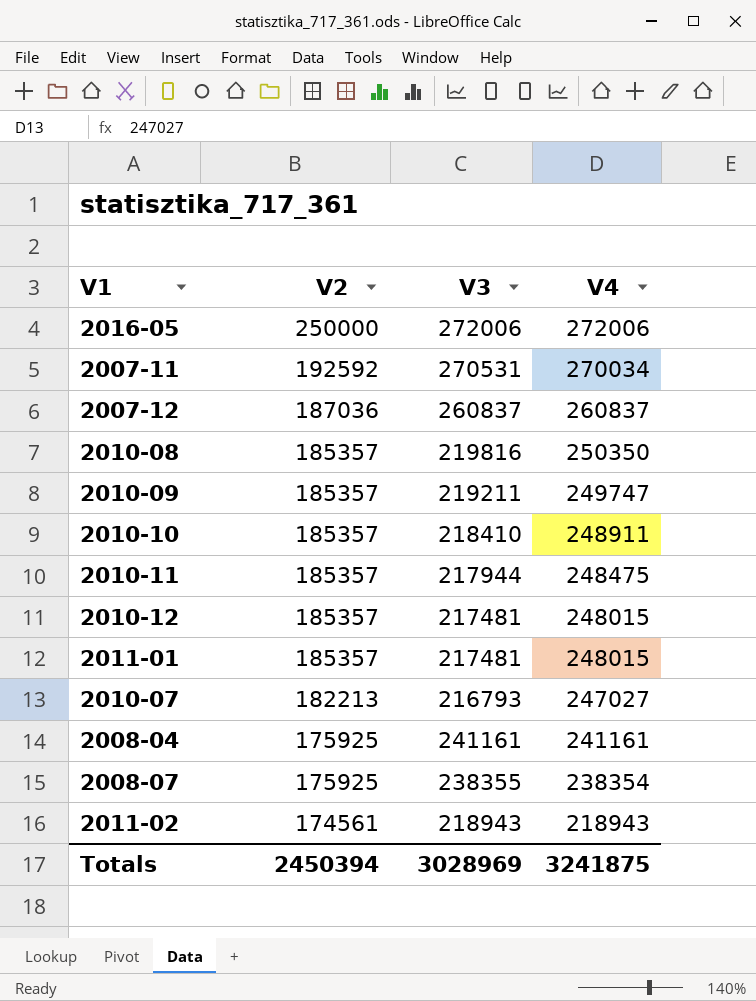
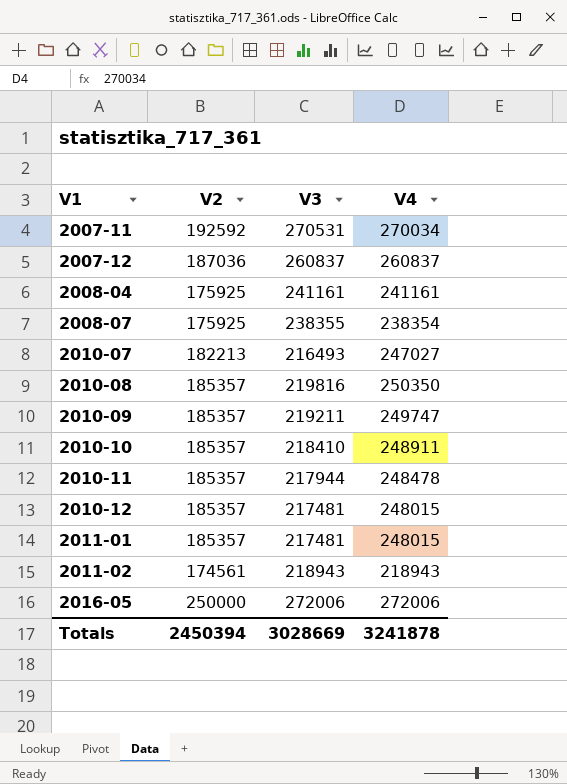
row order: V2 descending -> V1 ascending
2010-07 | V3: 216793 -> 216493
2010-11 | V4: 248475 -> 248478
Totals | V3: 3028969 -> 3028669
Totals | V4: 3241875 -> 3241878

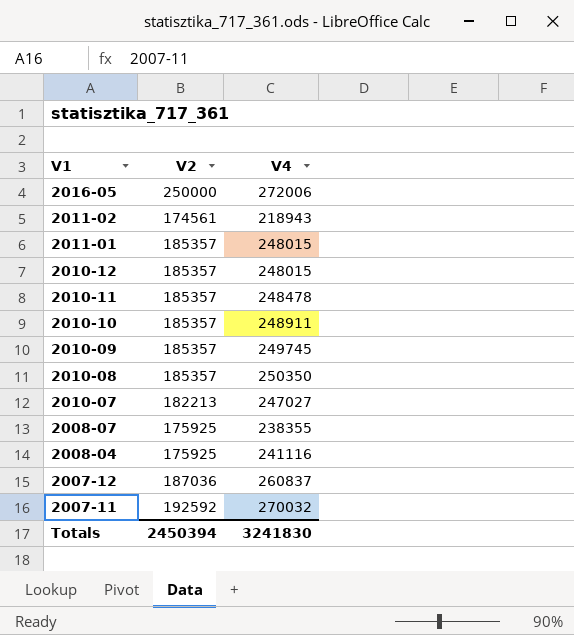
row order: V1 ascending -> V1 descending
column V3 | position: 3 -> none
2010-09 | V4: 249747 -> 249745
2008-07 | V4: 238354 -> 238355
2008-04 | V4: 241161 -> 241116
2007-11 | V4: 270034 -> 270032
Totals | V4: 3241878 -> 3241830

